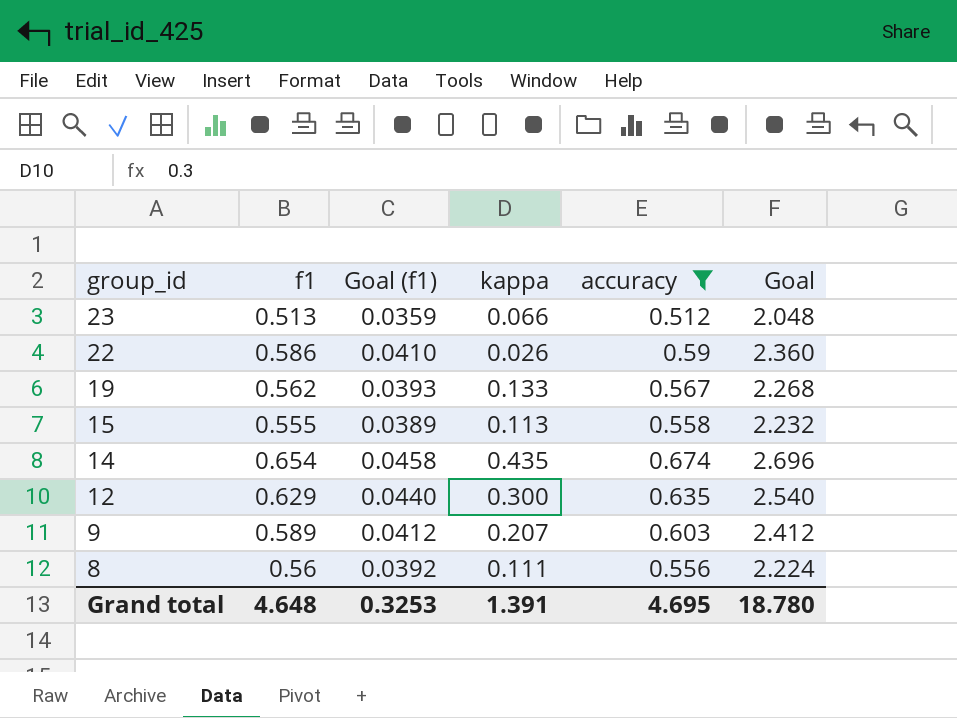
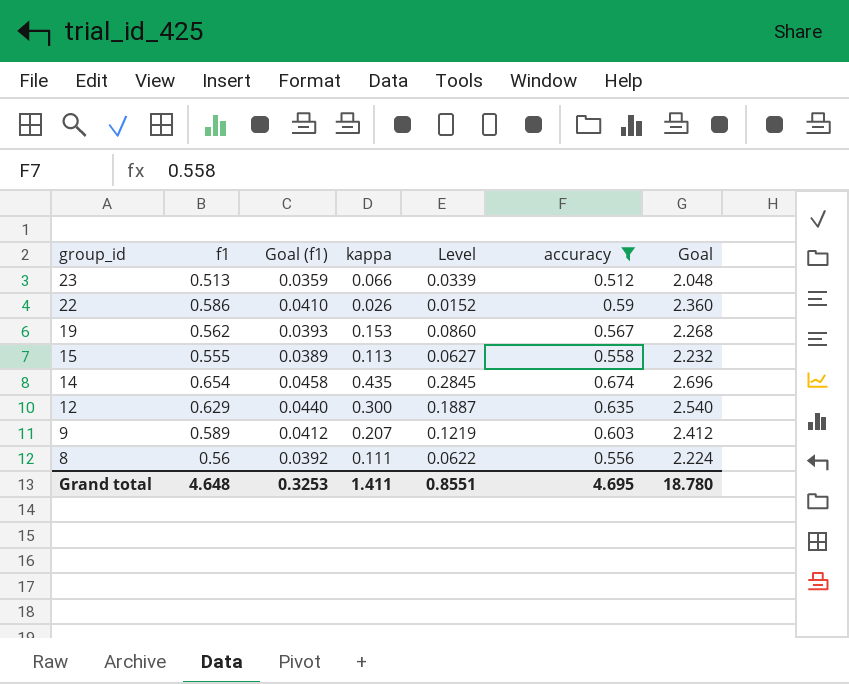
column Level | formula: none -> [f1] * [kappa]
19 | kappa: 0.133 -> 0.153
Grand total | kappa: 1.391 -> 1.411

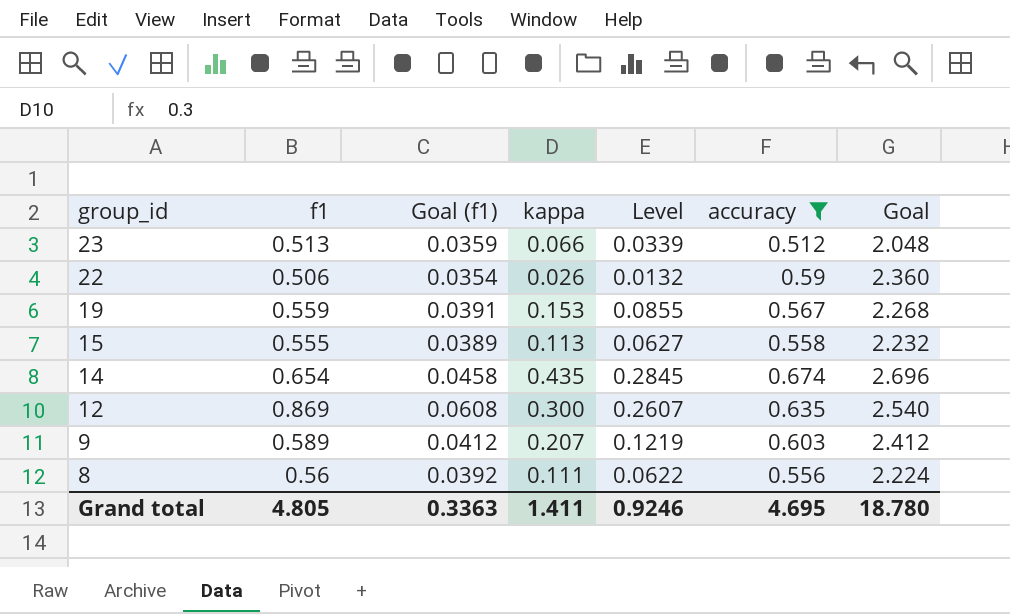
22 | f1: 0.586 -> 0.506
22 | Goal (f1): 0.0410 -> 0.0354
22 | Level: 0.0152 -> 0.0132
19 | f1: 0.562 -> 0.559
19 | Goal (f1): 0.0393 -> 0.0391
19 | Level: 0.0860 -> 0.0855
12 | f1: 0.629 -> 0.869
12 | Goal (f1): 0.0440 -> 0.0608
12 | Level: 0.1887 -> 0.2607
Grand total | f1: 4.648 -> 4.805
Grand total | Goal (f1): 0.3253 -> 0.3363
Grand total | Level: 0.8551 -> 0.9246

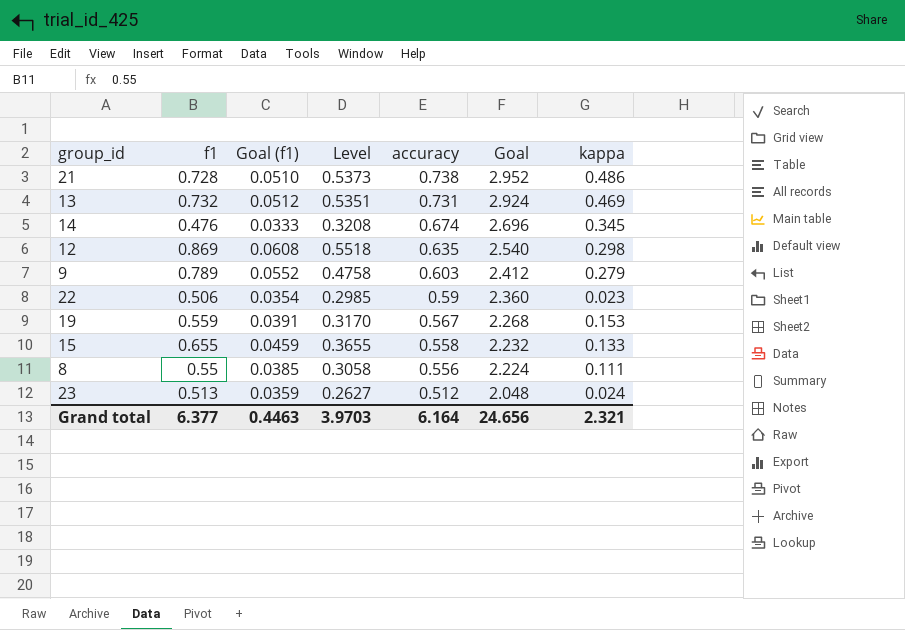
filter: accuracy <= 0.674 -> none
row order: group_id descending -> accuracy descending
column Level | formula: [f1] * [kappa] -> [f1] * [accuracy]
column kappa | position: 4 -> 7
14 | f1: 0.654 -> 0.476
14 | Goal (f1): 0.0458 -> 0.0333
14 | kappa: 0.435 -> 0.345
12 | kappa: 0.300 -> 0.298
9 | f1: 0.589 -> 0.789
9 | Goal (f1): 0.0412 -> 0.0552
9 | kappa: 0.207 -> 0.279
22 | kappa: 0.026 -> 0.023
15 | f1: 0.555 -> 0.655
15 | Goal (f1): 0.0389 -> 0.0459
15 | kappa: 0.113 -> 0.133
8 | f1: 0.56 -> 0.55
8 | Goal (f1): 0.0392 -> 0.0385
23 | kappa: 0.066 -> 0.024
Grand total | f1: 4.805 -> 6.377
Grand total | Goal (f1): 0.3363 -> 0.4463
Grand total | Level: 0.9246 -> 3.9703
Grand total | accuracy: 4.695 -> 6.164
Grand total | Goal: 18.780 -> 24.656
Grand total | kappa: 1.411 -> 2.321

